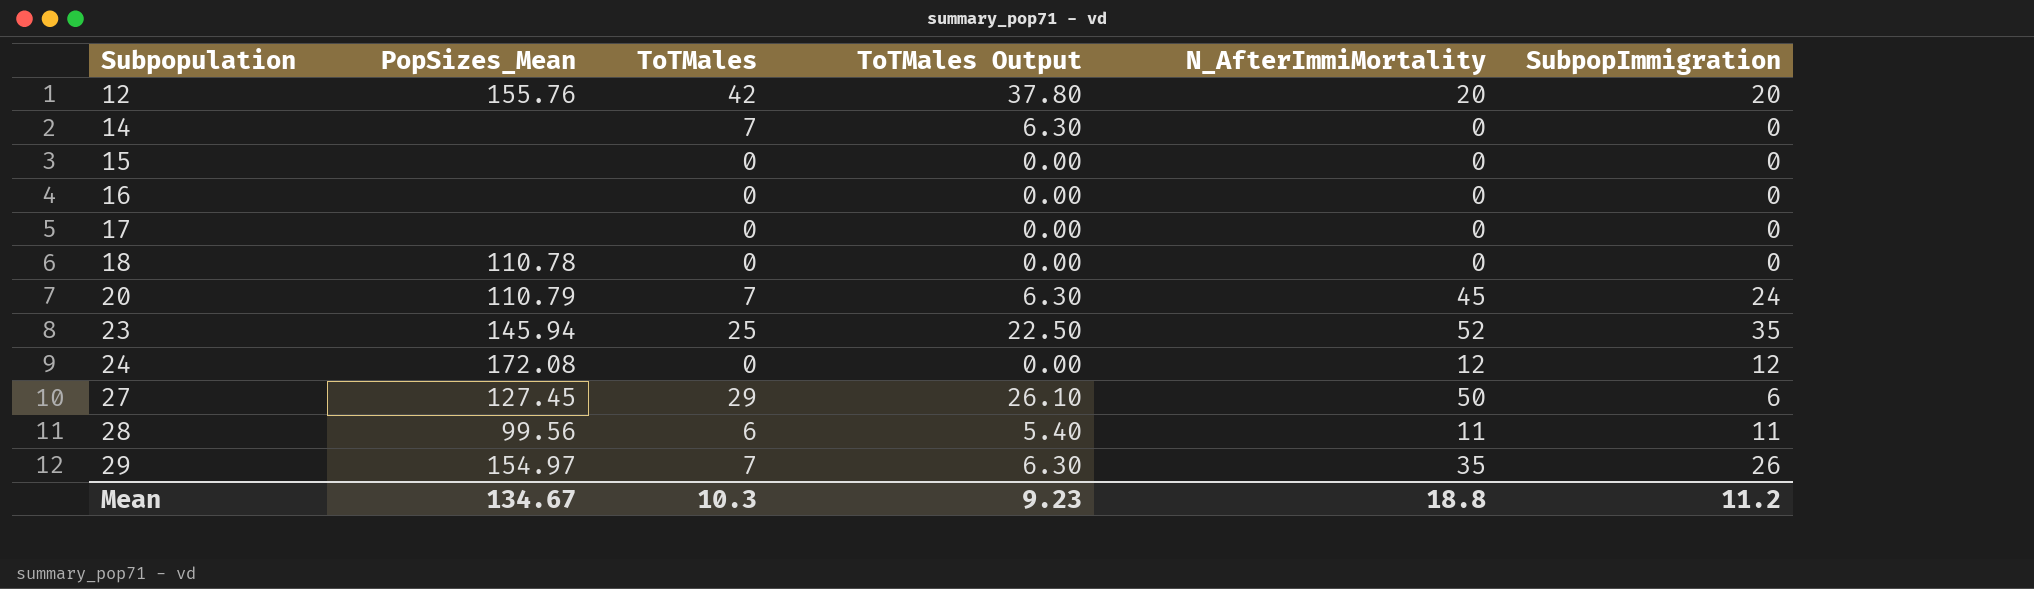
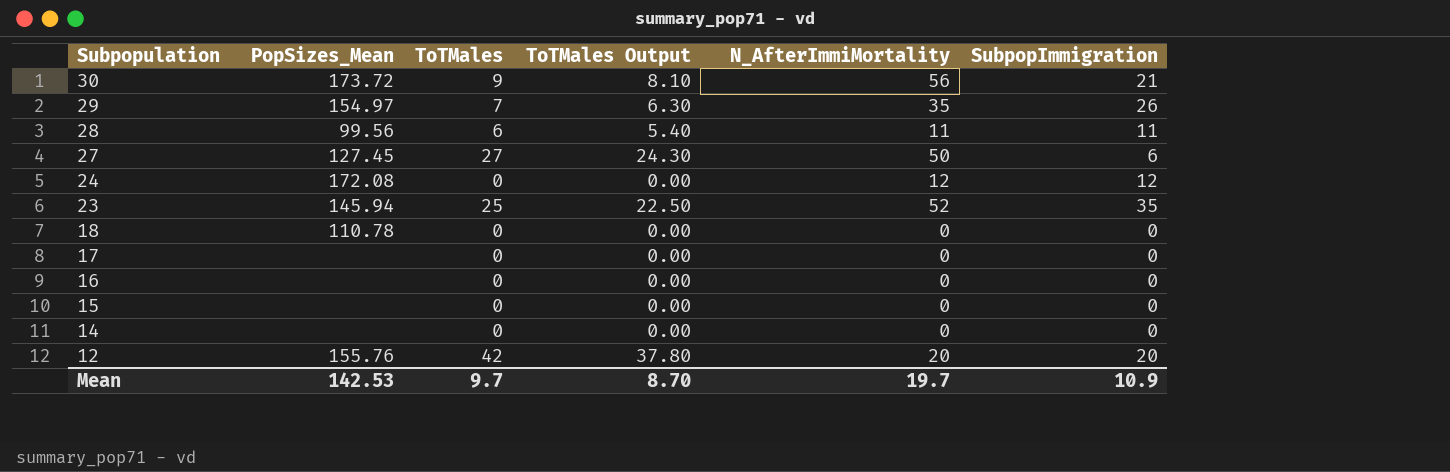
row order: Subpopulation ascending -> Subpopulation descending
row 20: 110.79 | 7 | 6.30 | 45 | 24 -> none
row 30: none -> 173.72 | 9 | 8.10 | 56 | 21
27 | ToTMales: 29 -> 27
27 | ToTMales Output: 26.10 -> 24.30
14 | ToTMales: 7 -> 0
14 | ToTMales Output: 6.30 -> 0.00
Mean | PopSizes_Mean: 134.67 -> 142.53
Mean | ToTMales: 10.3 -> 9.7
Mean | ToTMales Output: 9.23 -> 8.70
Mean | N_AfterImmiMortality: 18.8 -> 19.7
Mean | SubpopImmigration: 11.2 -> 10.9

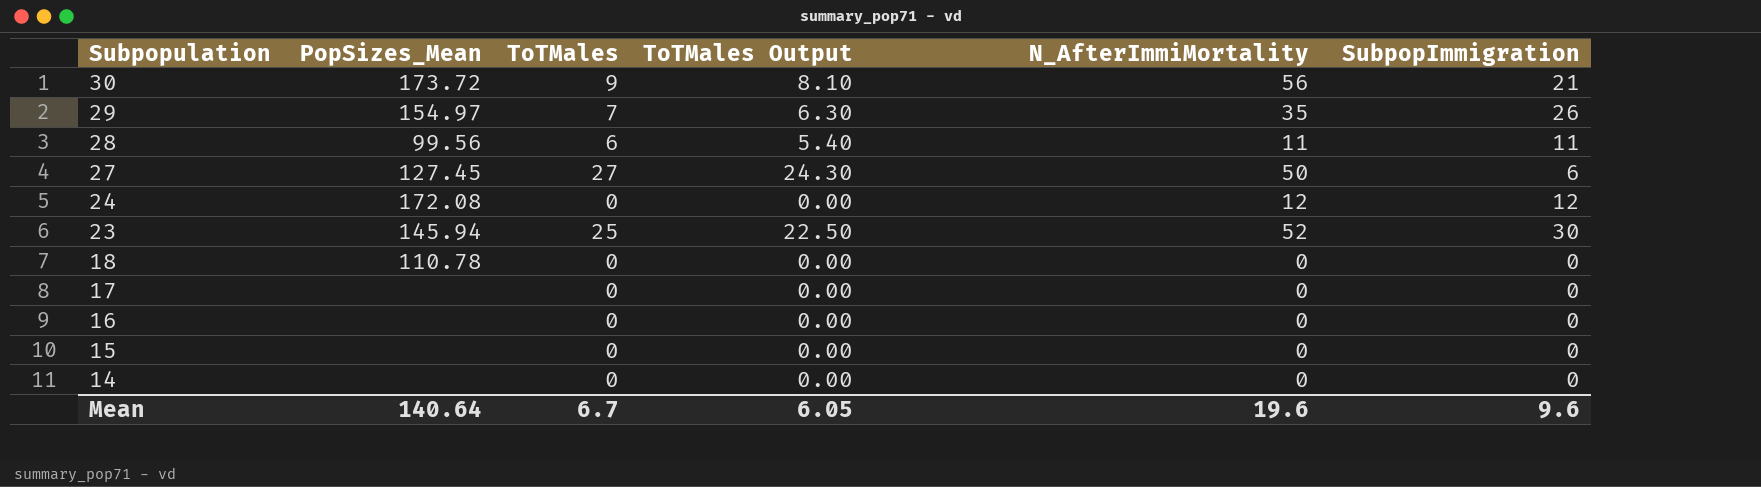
row 12: 155.76 | 42 | 37.80 | 20 | 20 -> none
23 | SubpopImmigration: 35 -> 30
Mean | PopSizes_Mean: 142.53 -> 140.64
Mean | ToTMales: 9.7 -> 6.7
Mean | ToTMales Output: 8.70 -> 6.05
Mean | N_AfterImmiMortality: 19.7 -> 19.6
Mean | SubpopImmigration: 10.9 -> 9.6

